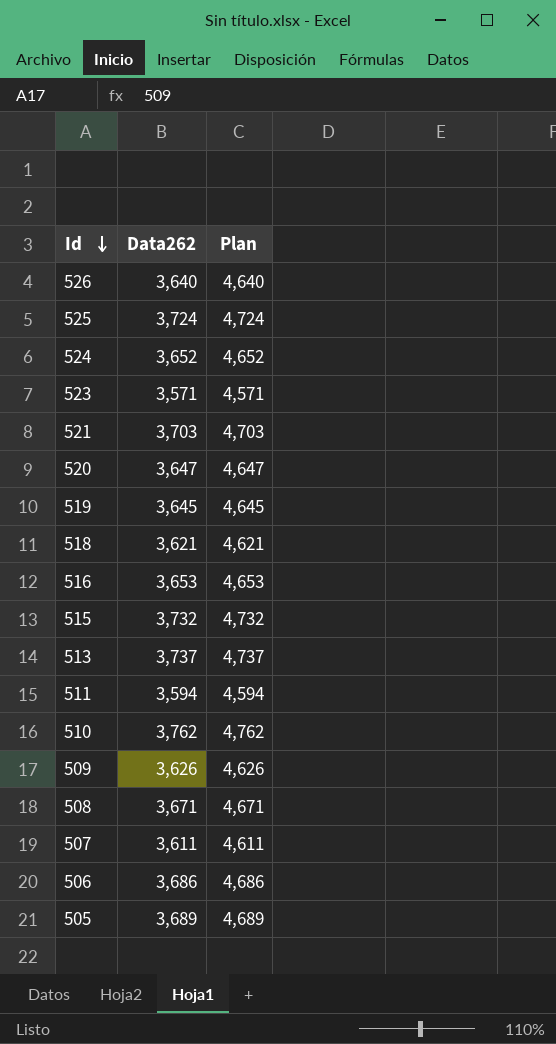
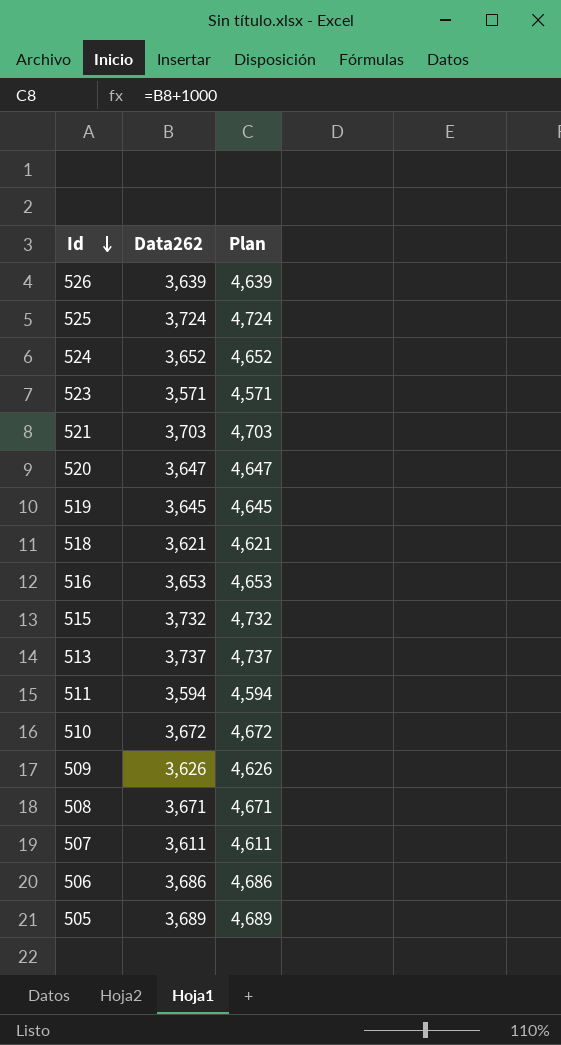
526 | Data262: 3,640 -> 3,639
526 | Plan: 4,640 -> 4,639
510 | Data262: 3,762 -> 3,672
510 | Plan: 4,762 -> 4,672

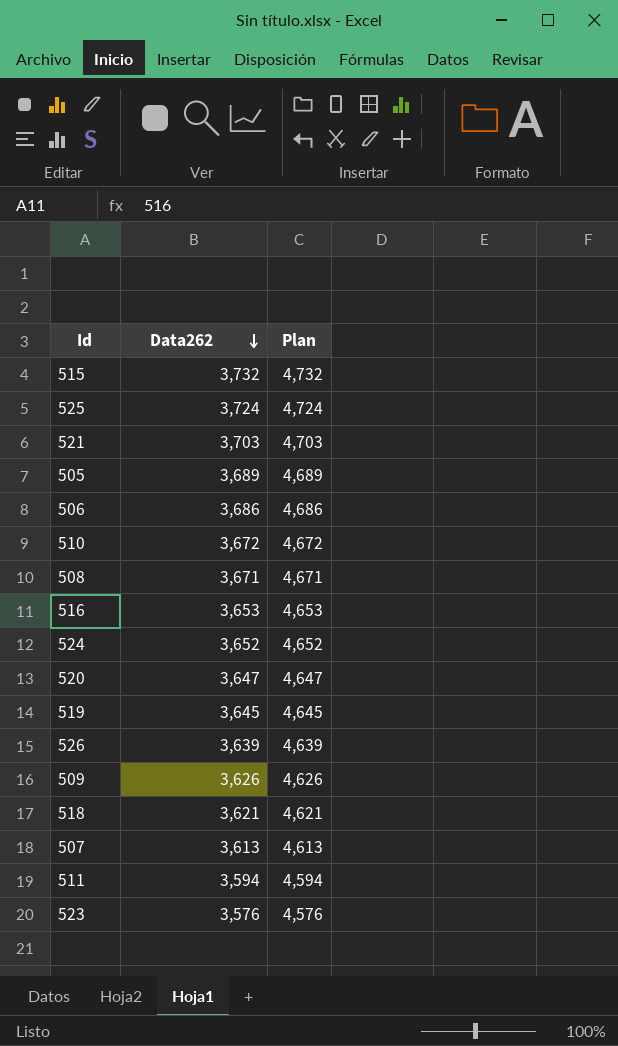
row order: Id descending -> Data262 descending
row 513: 3,737 | 4,737 -> none
507 | Data262: 3,611 -> 3,613
507 | Plan: 4,611 -> 4,613
523 | Data262: 3,571 -> 3,576
523 | Plan: 4,571 -> 4,576

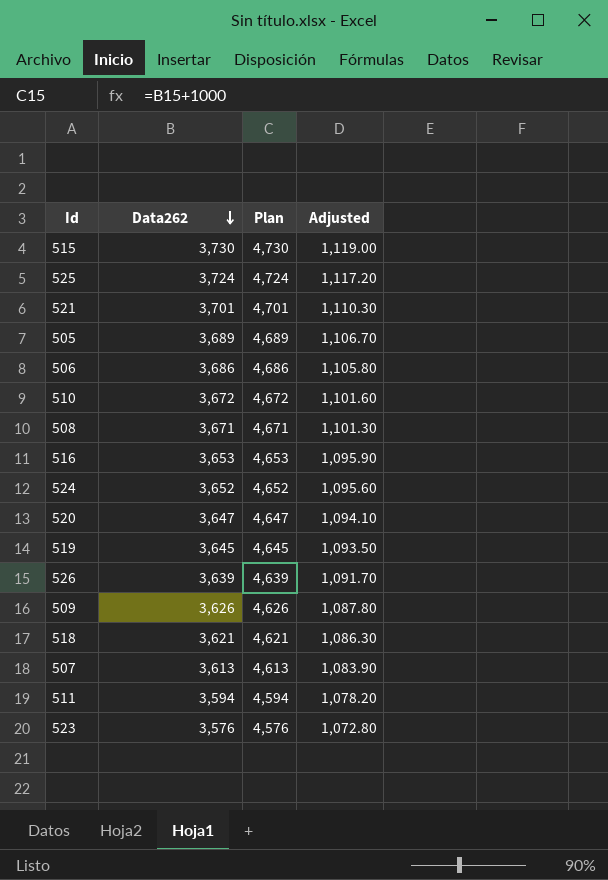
column Adjusted | formula: none -> [Data262] * 0.3
515 | Data262: 3,732 -> 3,730
515 | Plan: 4,732 -> 4,730
521 | Data262: 3,703 -> 3,701
521 | Plan: 4,703 -> 4,701

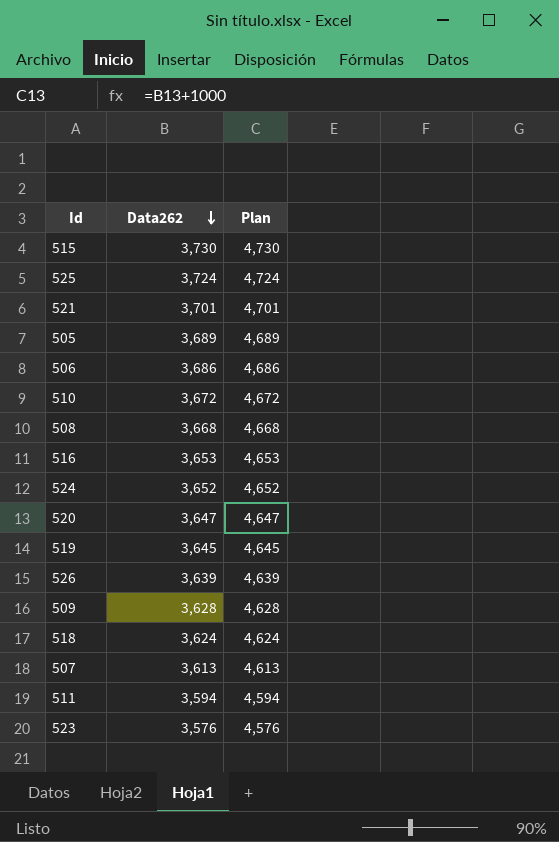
column Adjusted | formula: [Data262] * 0.3 -> none
508 | Data262: 3,671 -> 3,668
508 | Plan: 4,671 -> 4,668
509 | Data262: 3,626 -> 3,628
509 | Plan: 4,626 -> 4,628
518 | Data262: 3,621 -> 3,624
518 | Plan: 4,621 -> 4,624

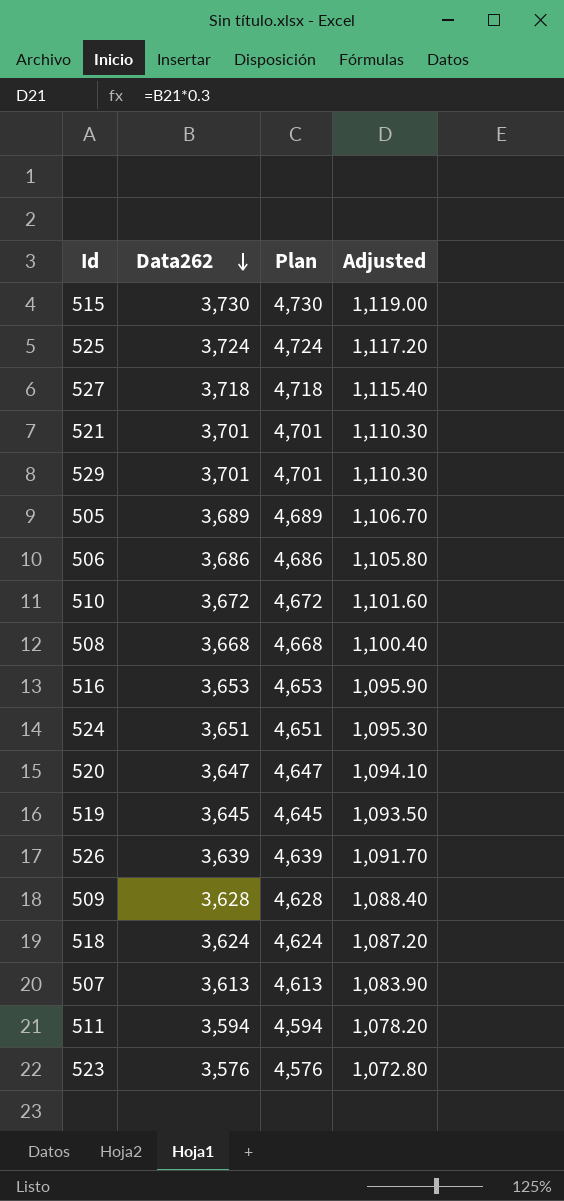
column Adjusted | formula: none -> [Data262] * 0.3
row 527: none -> 3,718 | 4,718 | 1,115.40
row 529: none -> 3,701 | 4,701 | 1,110.30
524 | Data262: 3,652 -> 3,651
524 | Plan: 4,652 -> 4,651

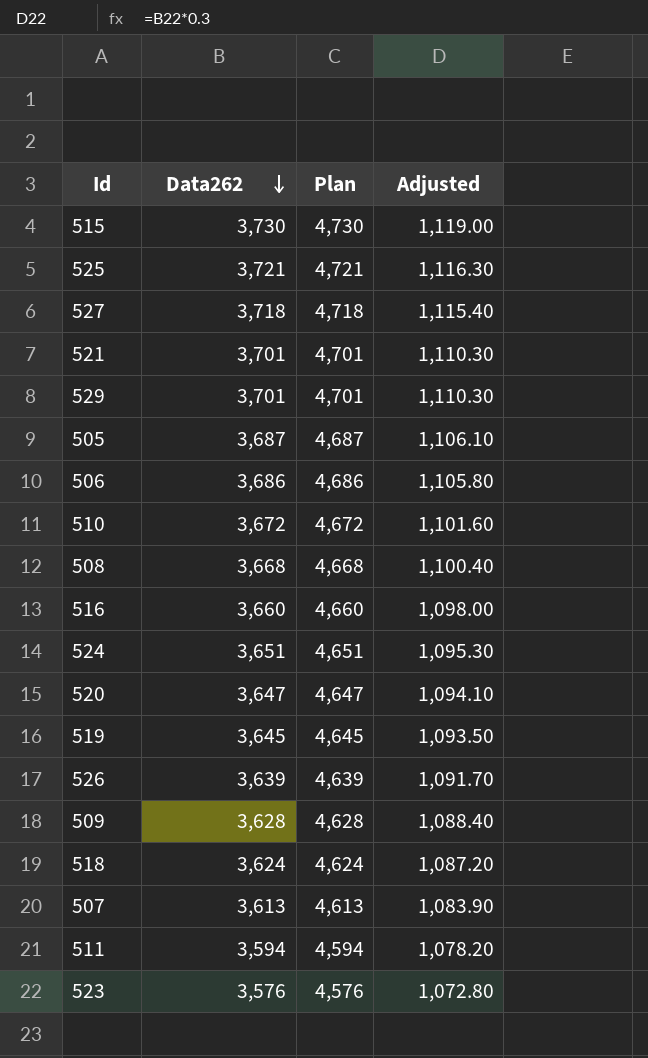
525 | Data262: 3,724 -> 3,721
525 | Plan: 4,724 -> 4,721
525 | Adjusted: 1,117.20 -> 1,116.30
505 | Data262: 3,689 -> 3,687
505 | Plan: 4,689 -> 4,687
505 | Adjusted: 1,106.70 -> 1,106.10
516 | Data262: 3,653 -> 3,660
516 | Plan: 4,653 -> 4,660
516 | Adjusted: 1,095.90 -> 1,098.00

